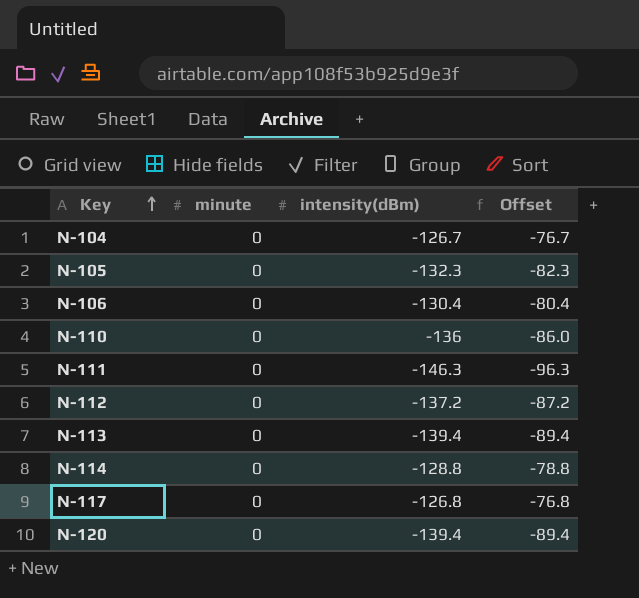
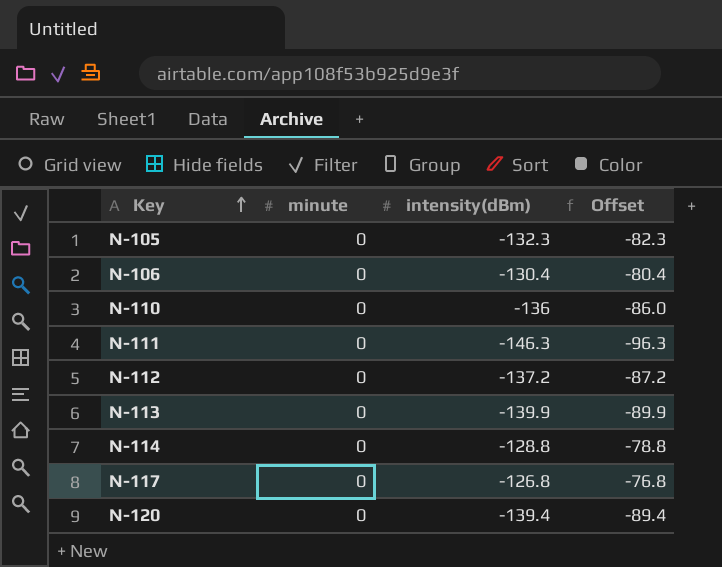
row N-104: 0 | -126.7 | -76.7 -> none
N-113 | intensity(dBm): -139.4 -> -139.9
N-113 | Offset: -89.4 -> -89.9

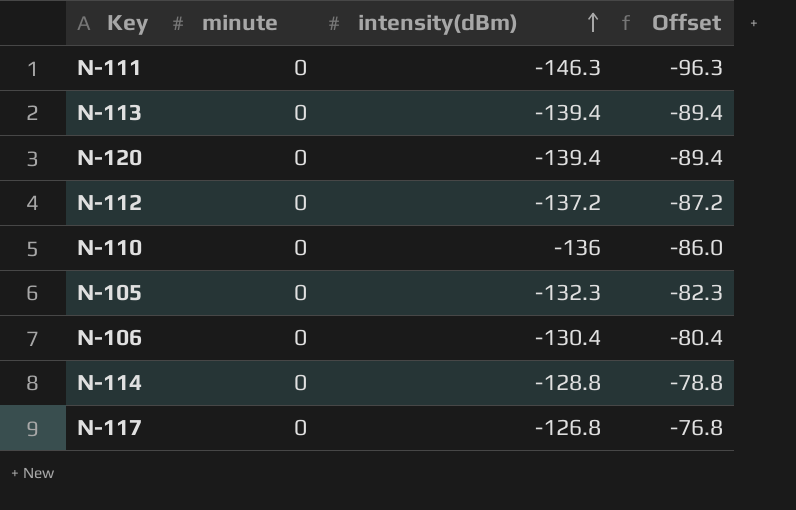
row order: Key ascending -> intensity(dBm) ascending
N-113 | intensity(dBm): -139.9 -> -139.4
N-113 | Offset: -89.9 -> -89.4

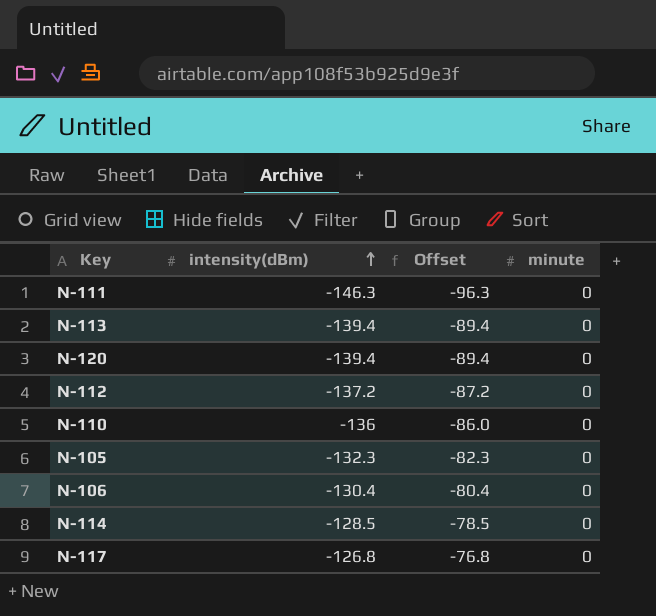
column minute | position: 2 -> 4
N-114 | intensity(dBm): -128.8 -> -128.5
N-114 | Offset: -78.8 -> -78.5

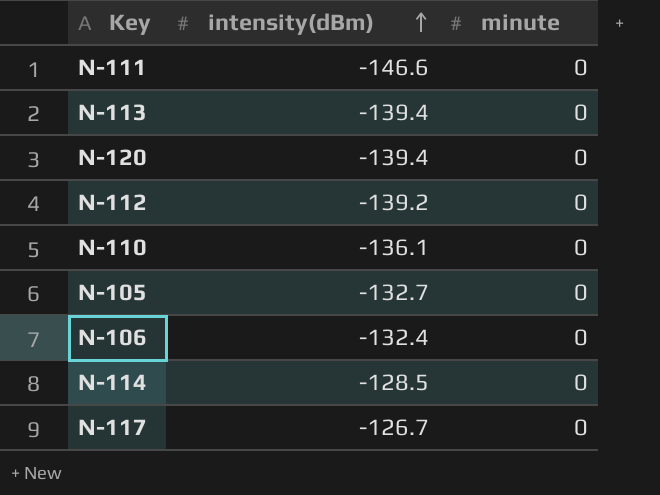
column Offset | formula: [intensity(dBm)] + 50 -> none
N-111 | intensity(dBm): -146.3 -> -146.6
N-112 | intensity(dBm): -137.2 -> -139.2
N-110 | intensity(dBm): -136 -> -136.1
N-105 | intensity(dBm): -132.3 -> -132.7
N-106 | intensity(dBm): -130.4 -> -132.4
N-117 | intensity(dBm): -126.8 -> -126.7

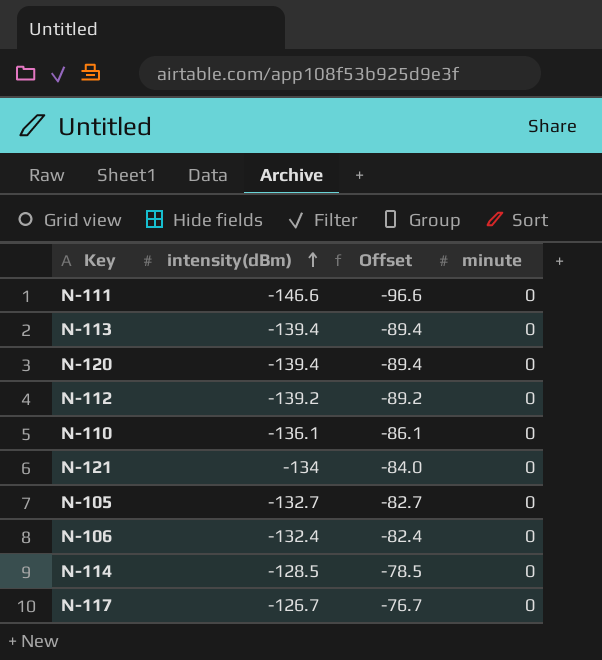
column Offset | formula: none -> [intensity(dBm)] + 50
row N-121: none -> -134 | -84.0 | 0

